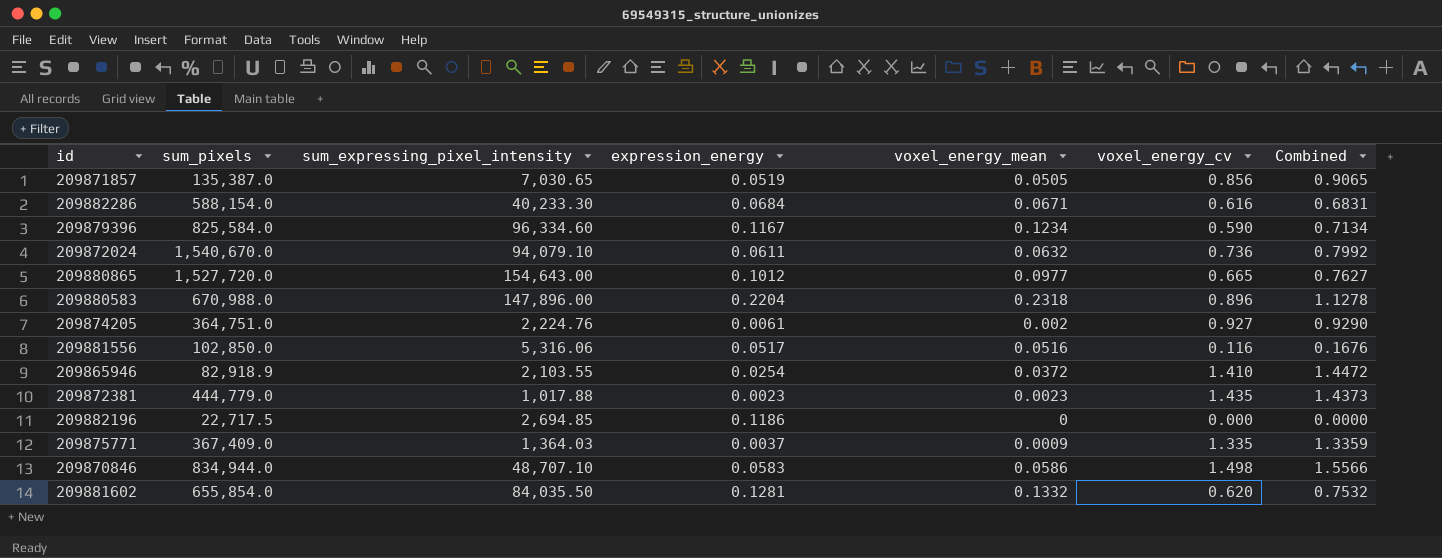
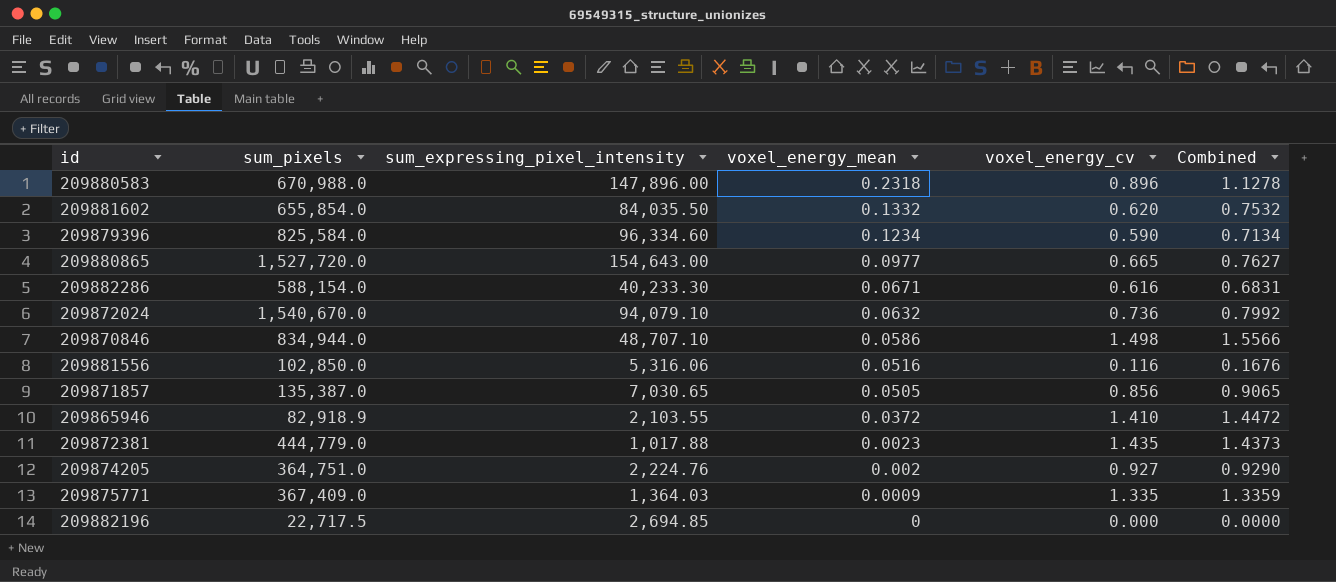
row order: none -> voxel_energy_mean descending
column expression_energy | formula: [sum_expressing_pixel_intensity] / [sum_pixels] -> none

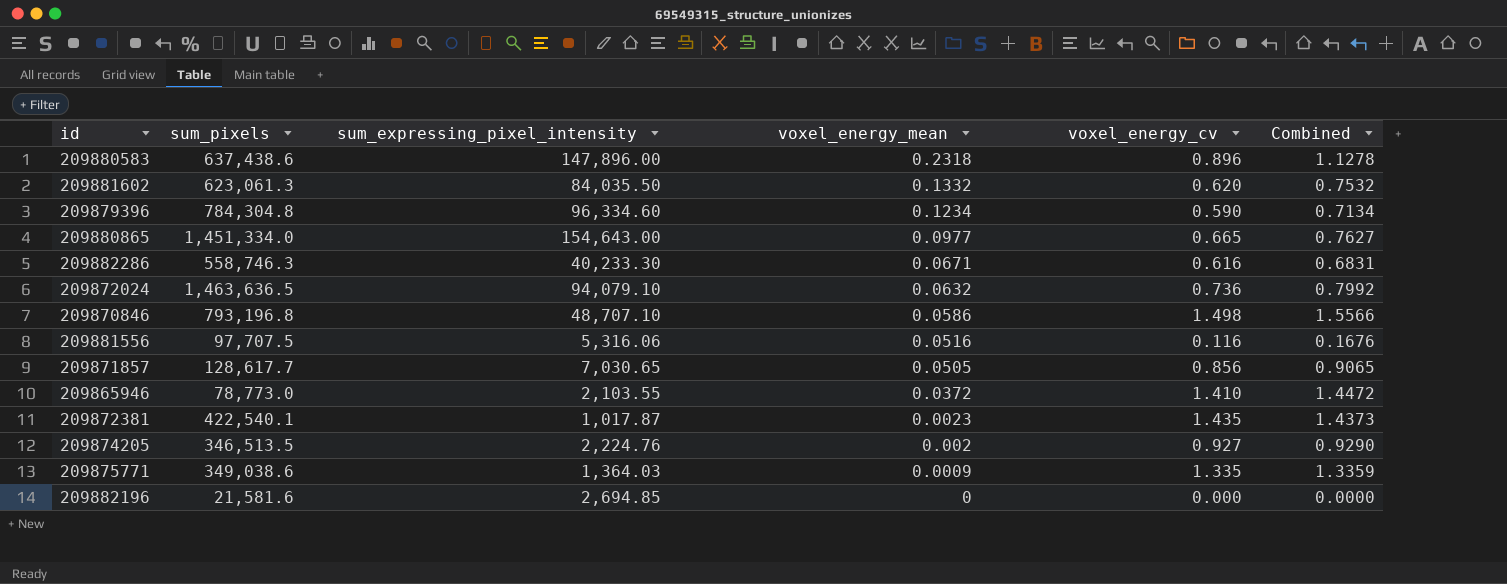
209880583 | sum_pixels: 670,988.0 -> 637,438.6
209881602 | sum_pixels: 655,854.0 -> 623,061.3
209879396 | sum_pixels: 825,584.0 -> 784,304.8
209880865 | sum_pixels: 1,527,720.0 -> 1,451,334.0
209882286 | sum_pixels: 588,154.0 -> 558,746.3
209872024 | sum_pixels: 1,540,670.0 -> 1,463,636.5
209870846 | sum_pixels: 834,944.0 -> 793,196.8
209881556 | sum_pixels: 102,850.0 -> 97,707.5
209871857 | sum_pixels: 135,387.0 -> 128,617.7
209865946 | sum_pixels: 82,918.9 -> 78,773.0
209872381 | sum_pixels: 444,779.0 -> 422,540.1
209872381 | sum_expressing_pixel_intensity: 1,017.88 -> 1,017.87
209874205 | sum_pixels: 364,751.0 -> 346,513.5
209875771 | sum_pixels: 367,409.0 -> 349,038.6
209882196 | sum_pixels: 22,717.5 -> 21,581.6

